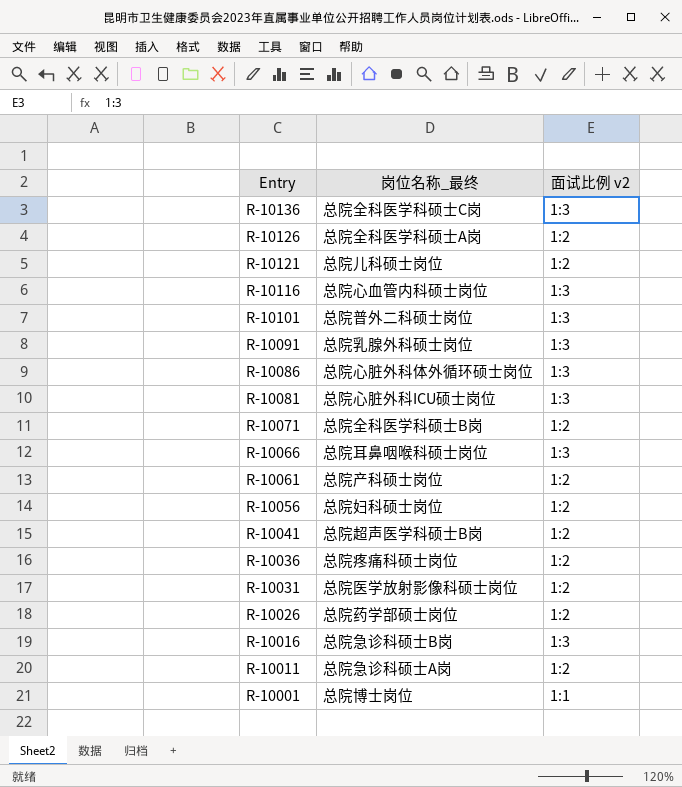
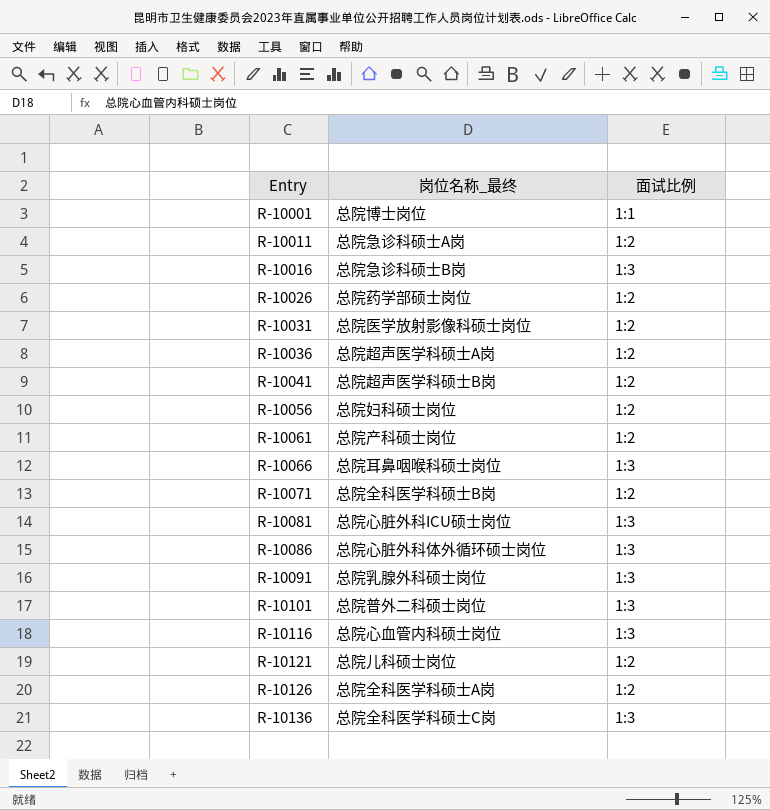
row order: Entry descending -> Entry ascending
column name: 面试比例 v2 -> 面试比例
R-10036 | 岗位名称_最终: 总院疼痛科硕士岗位 -> 总院超声医学科硕士A岗

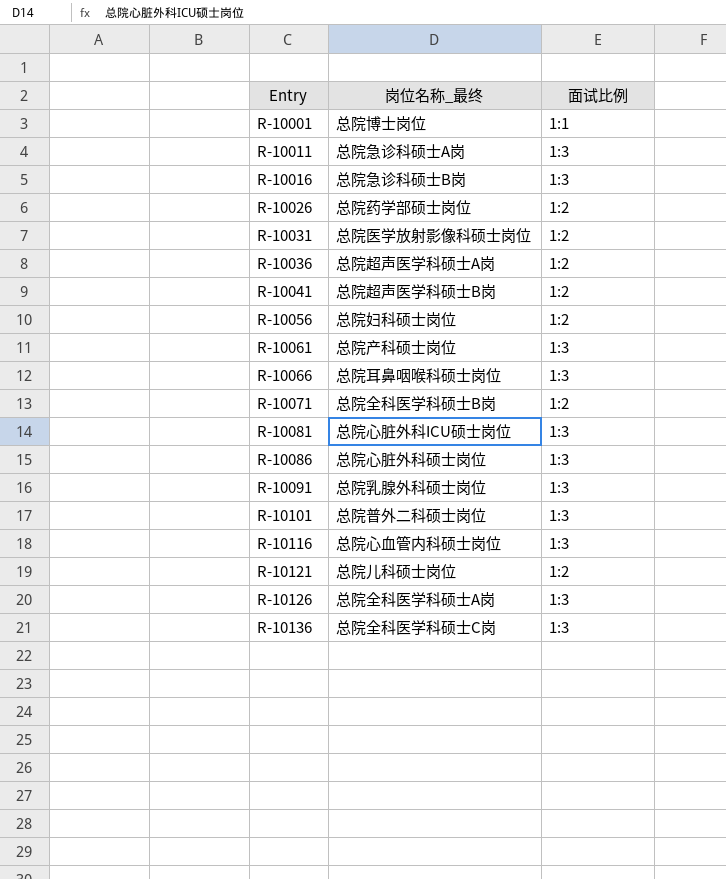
R-10011 | 面试比例: 1:2 -> 1:3
R-10061 | 面试比例: 1:2 -> 1:3
R-10086 | 岗位名称_最终: 总院心脏外科体外循环硕士岗位 -> 总院心脏外科硕士岗位
R-10126 | 面试比例: 1:2 -> 1:3

